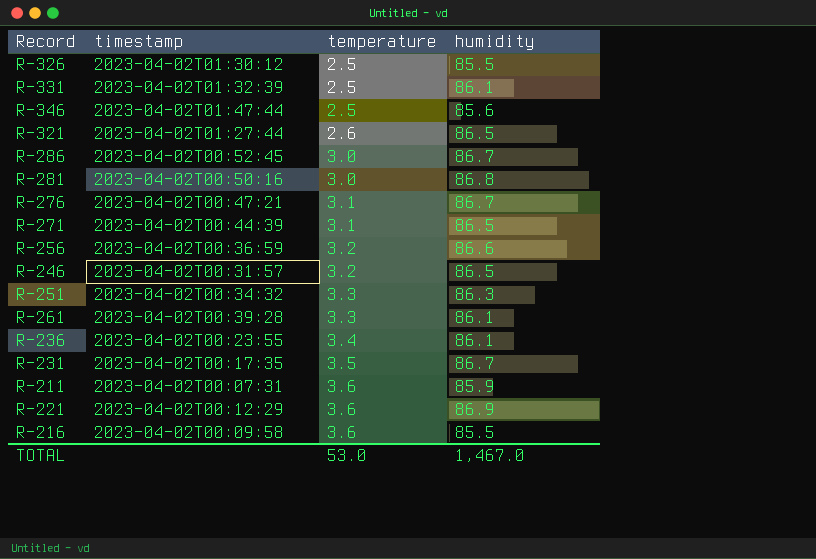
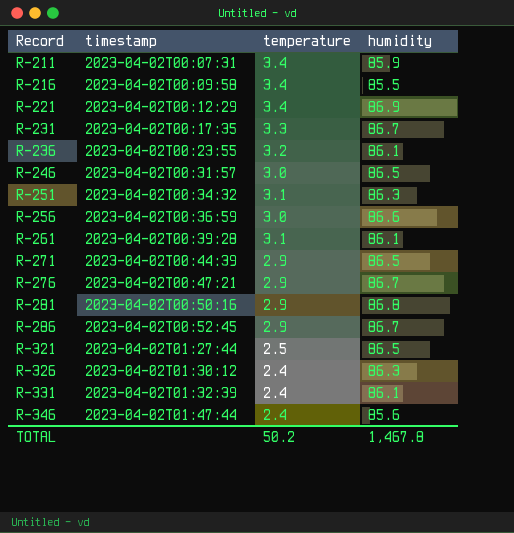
row order: temperature ascending -> Record ascending
R-211 | temperature: 3.6 -> 3.4
R-216 | temperature: 3.6 -> 3.4
R-221 | temperature: 3.6 -> 3.4
R-231 | temperature: 3.5 -> 3.3
R-236 | temperature: 3.4 -> 3.2
R-246 | temperature: 3.2 -> 3.0
R-251 | temperature: 3.3 -> 3.1
R-256 | temperature: 3.2 -> 3.0
R-261 | temperature: 3.3 -> 3.1
R-271 | temperature: 3.1 -> 2.9
R-276 | temperature: 3.1 -> 2.9
R-281 | temperature: 3.0 -> 2.9
R-286 | temperature: 3.0 -> 2.9
R-321 | temperature: 2.6 -> 2.5
R-326 | temperature: 2.5 -> 2.4
R-326 | humidity: 85.5 -> 86.3
R-331 | temperature: 2.5 -> 2.4
R-346 | temperature: 2.5 -> 2.4
TOTAL | temperature: 53.0 -> 50.2
TOTAL | humidity: 1,467.0 -> 1,467.8

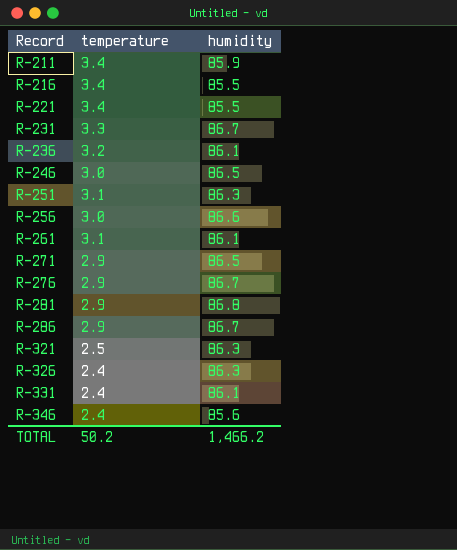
column timestamp | position: 2 -> none
R-221 | humidity: 86.9 -> 85.5
R-321 | humidity: 86.5 -> 86.3
TOTAL | humidity: 1,467.8 -> 1,466.2

